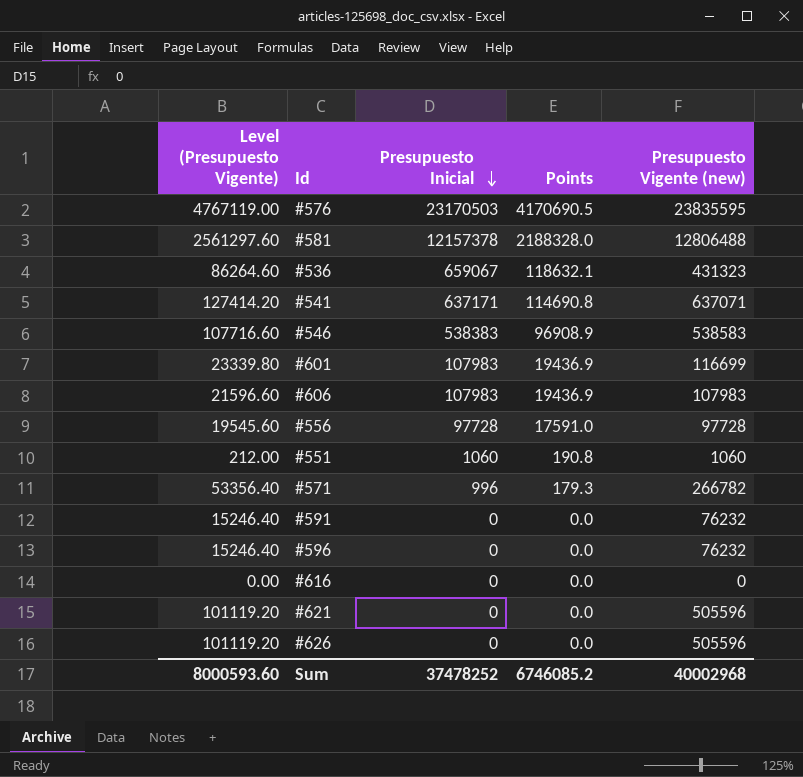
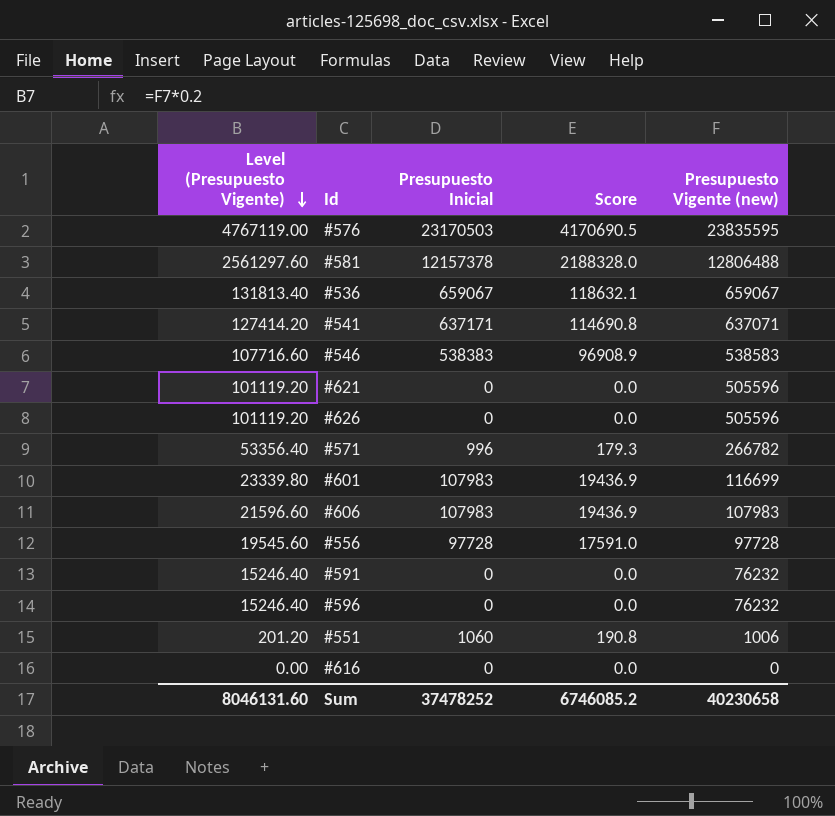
row order: Presupuesto Inicial descending -> Level (Presupuesto Vigente) descending
column name: Points -> Score
#536 | Level (Presupuesto Vigente): 86264.60 -> 131813.40
#536 | Presupuesto Vigente (new): 431323 -> 659067
#551 | Level (Presupuesto Vigente): 212.00 -> 201.20
#551 | Presupuesto Vigente (new): 1060 -> 1006
Sum | Level (Presupuesto Vigente): 8000593.60 -> 8046131.60
Sum | Presupuesto Vigente (new): 40002968 -> 40230658

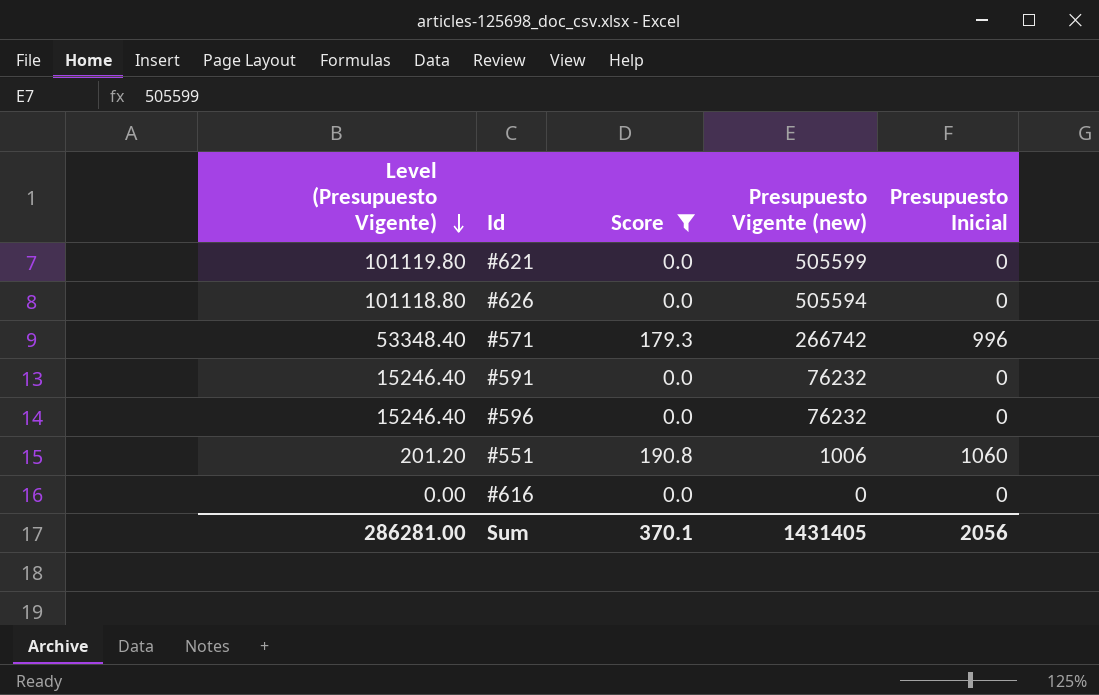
filter: none -> Score <= 190.8
column Presupuesto Inicial | position: 3 -> 5
#621 | Level (Presupuesto Vigente): 101119.20 -> 101119.80
#621 | Presupuesto Vigente (new): 505596 -> 505599
#626 | Level (Presupuesto Vigente): 101119.20 -> 101118.80
#626 | Presupuesto Vigente (new): 505596 -> 505594
#571 | Level (Presupuesto Vigente): 53356.40 -> 53348.40
#571 | Presupuesto Vigente (new): 266782 -> 266742
Sum | Level (Presupuesto Vigente): 8046131.60 -> 286281.00
Sum | Score: 6746085.2 -> 370.1
Sum | Presupuesto Vigente (new): 40230658 -> 1431405
Sum | Presupuesto Inicial: 37478252 -> 2056

